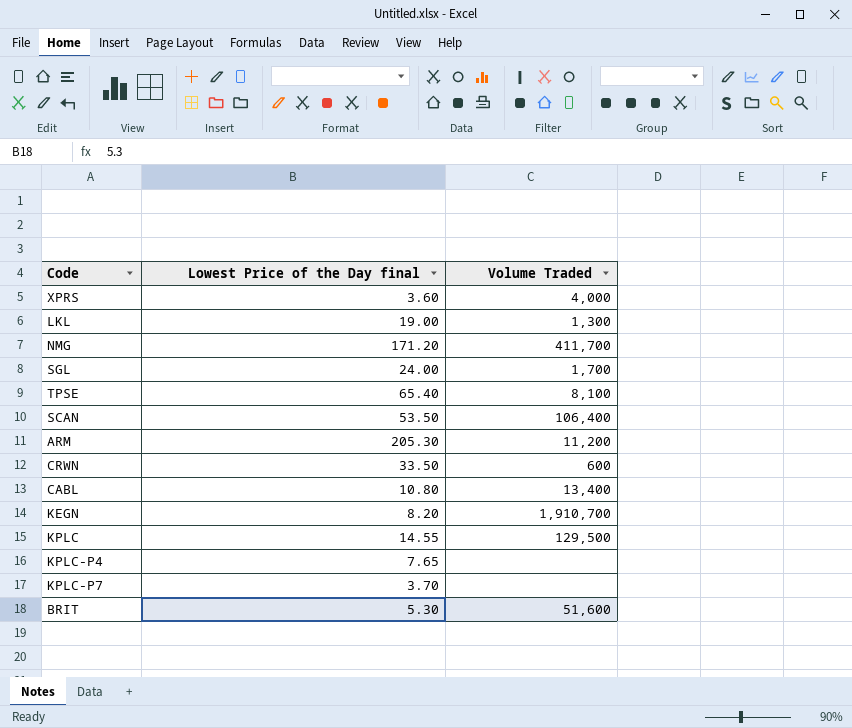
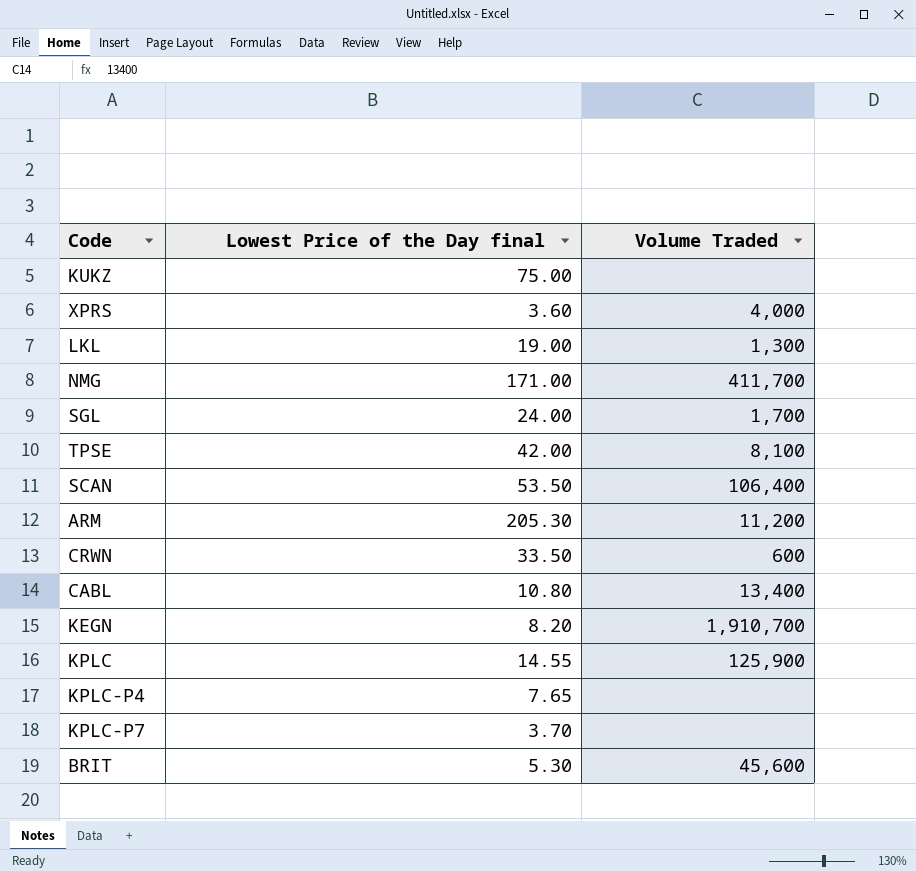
row KUKZ: none -> 75.00 | none
NMG | Lowest Price of the Day final: 171.20 -> 171.00
TPSE | Lowest Price of the Day final: 65.40 -> 42.00
KPLC | Volume Traded: 129,500 -> 125,900
BRIT | Volume Traded: 51,600 -> 45,600

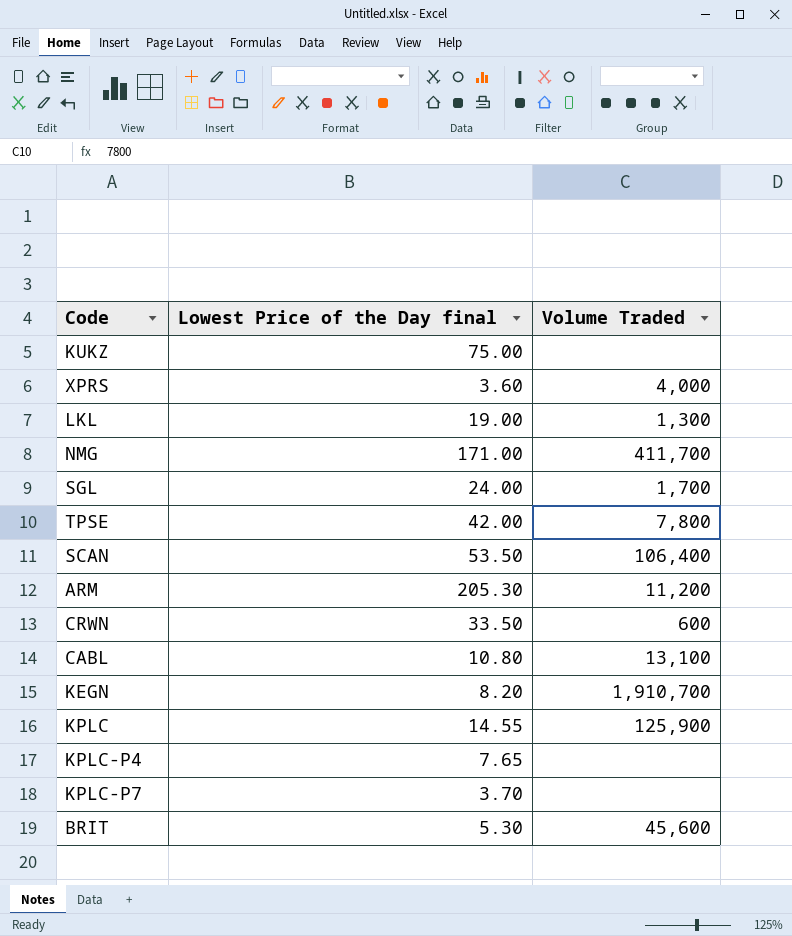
TPSE | Volume Traded: 8,100 -> 7,800
CABL | Volume Traded: 13,400 -> 13,100

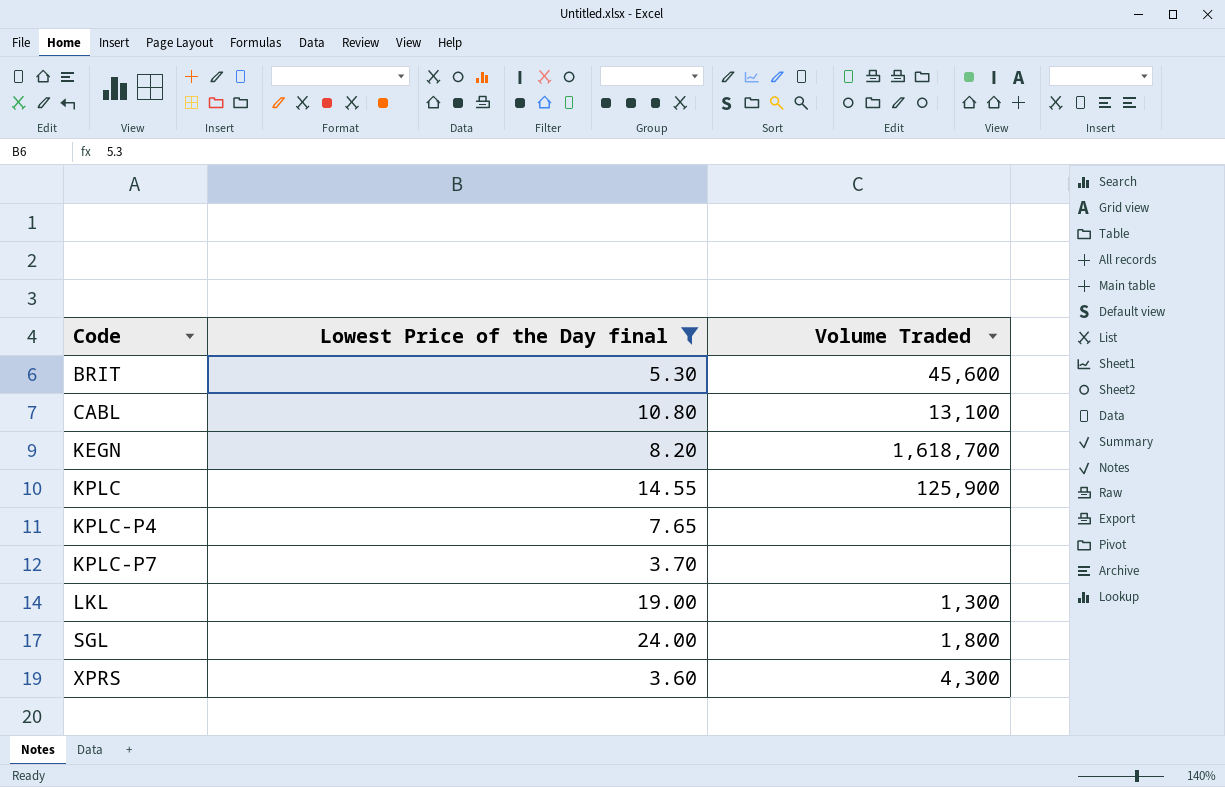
filter: none -> Lowest Price of the Day final <= 24.00
row order: none -> Code ascending
KEGN | Volume Traded: 1,910,700 -> 1,618,700
SGL | Volume Traded: 1,700 -> 1,800
XPRS | Volume Traded: 4,000 -> 4,300

